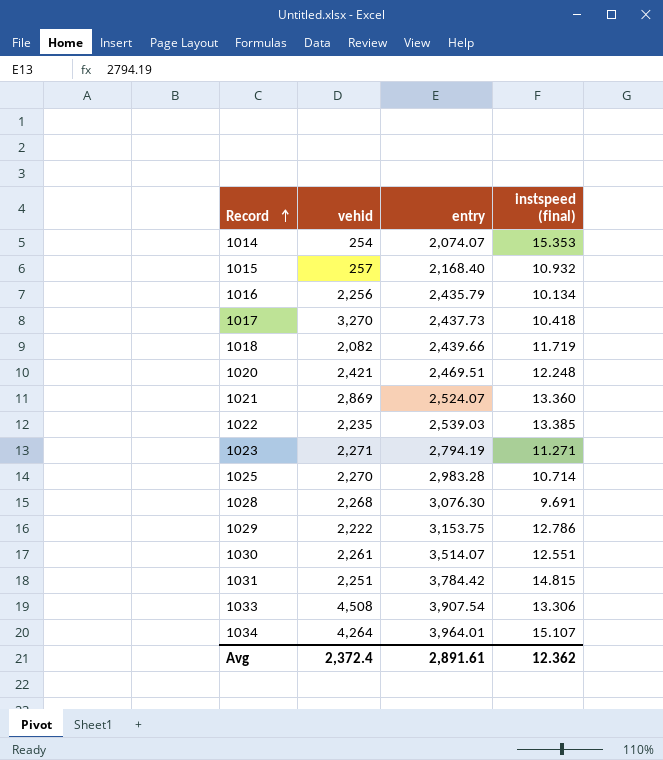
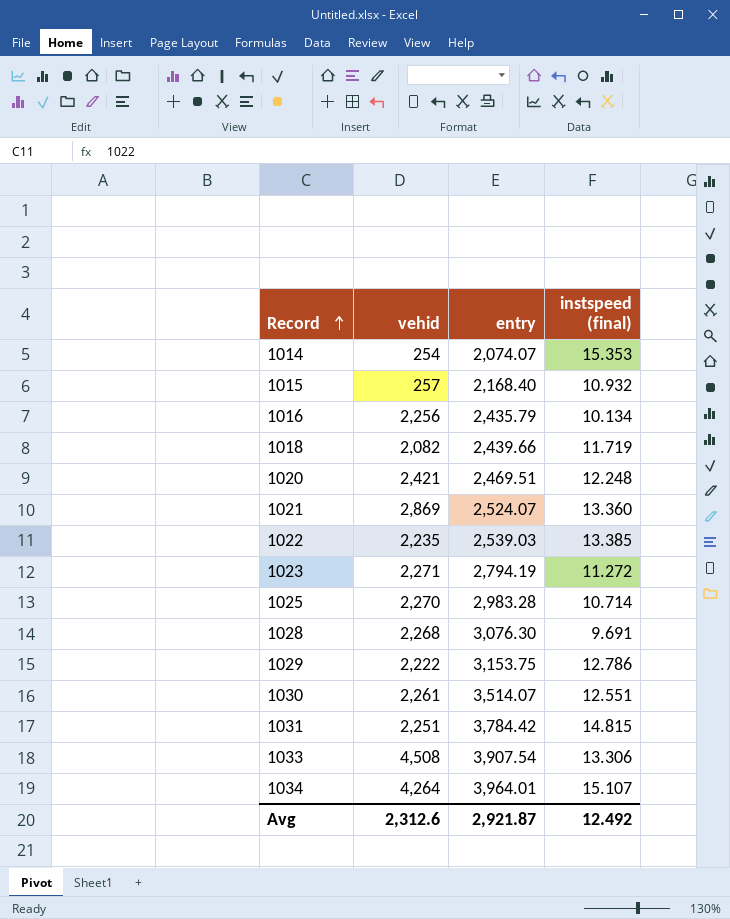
row 1017: 3,270 | 2,437.73 | 10.418 -> none
1023 | instspeed (final): 11.271 -> 11.272
Avg | vehid: 2,372.4 -> 2,312.6
Avg | entry: 2,891.61 -> 2,921.87
Avg | instspeed (final): 12.362 -> 12.492

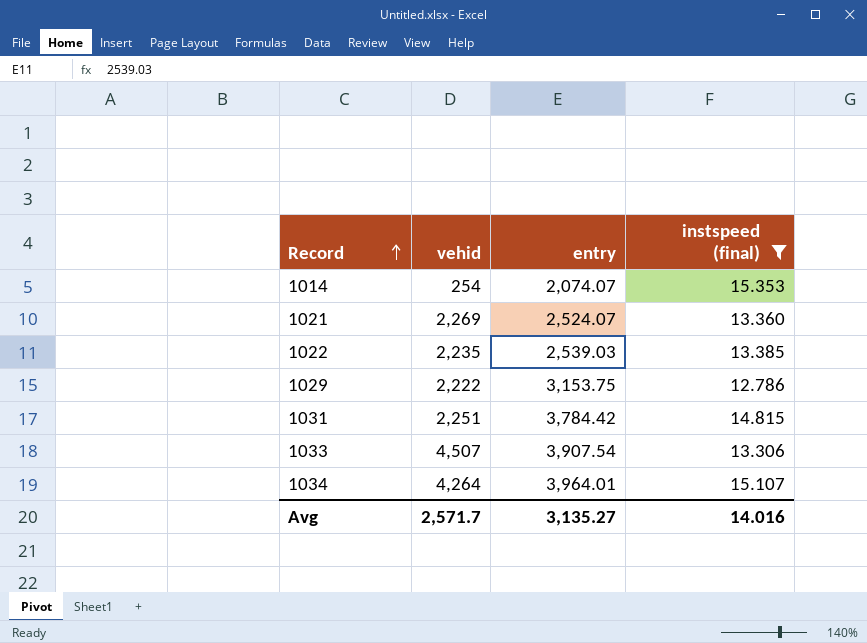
filter: none -> instspeed (final) >= 12.786
1021 | vehid: 2,869 -> 2,269
1033 | vehid: 4,508 -> 4,507
Avg | vehid: 2,312.6 -> 2,571.7
Avg | entry: 2,921.87 -> 3,135.27
Avg | instspeed (final): 12.492 -> 14.016

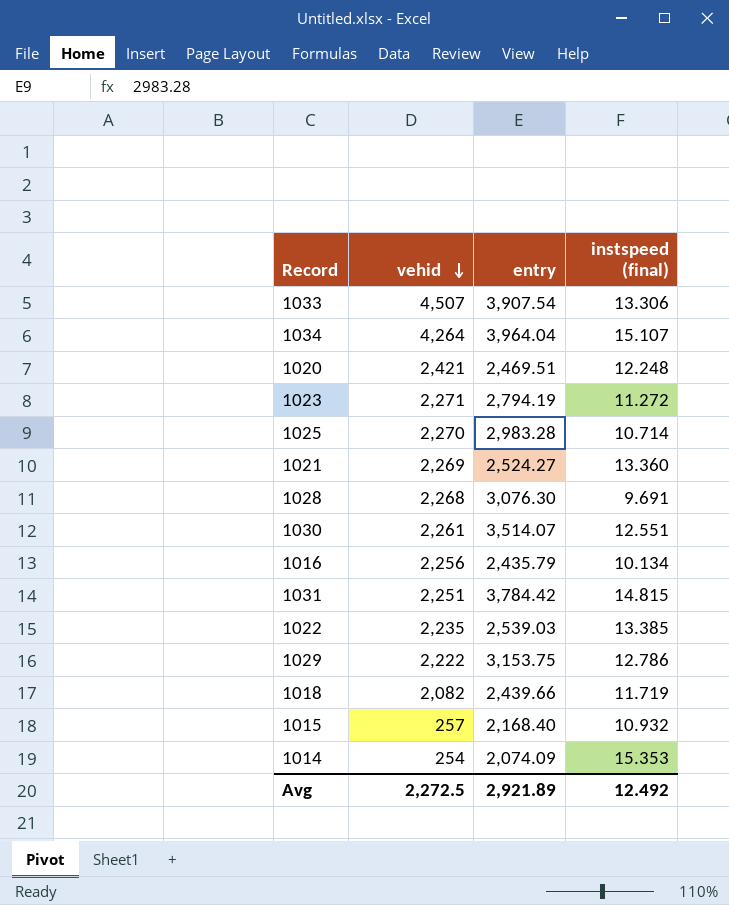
filter: instspeed (final) >= 12.786 -> none
row order: Record ascending -> vehid descending
1034 | entry: 3,964.01 -> 3,964.04
1021 | entry: 2,524.07 -> 2,524.27
1014 | entry: 2,074.07 -> 2,074.09
Avg | vehid: 2,571.7 -> 2,272.5
Avg | entry: 3,135.27 -> 2,921.89
Avg | instspeed (final): 14.016 -> 12.492

